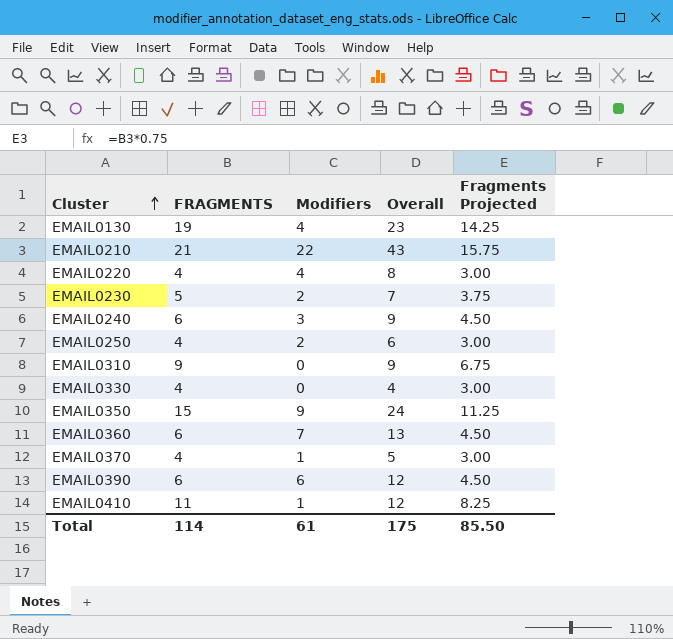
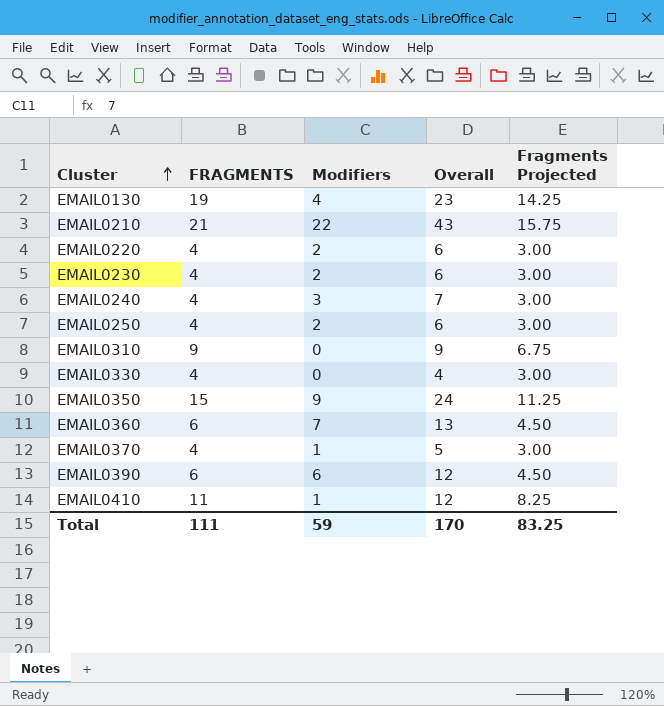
EMAIL0220 | Modifiers: 4 -> 2
EMAIL0220 | Overall: 8 -> 6
EMAIL0230 | FRAGMENTS: 5 -> 4
EMAIL0230 | Overall: 7 -> 6
EMAIL0230 | Fragments Projected: 3.75 -> 3.00
EMAIL0240 | FRAGMENTS: 6 -> 4
EMAIL0240 | Overall: 9 -> 7
EMAIL0240 | Fragments Projected: 4.50 -> 3.00
Total | FRAGMENTS: 114 -> 111
Total | Modifiers: 61 -> 59
Total | Overall: 175 -> 170
Total | Fragments Projected: 85.50 -> 83.25

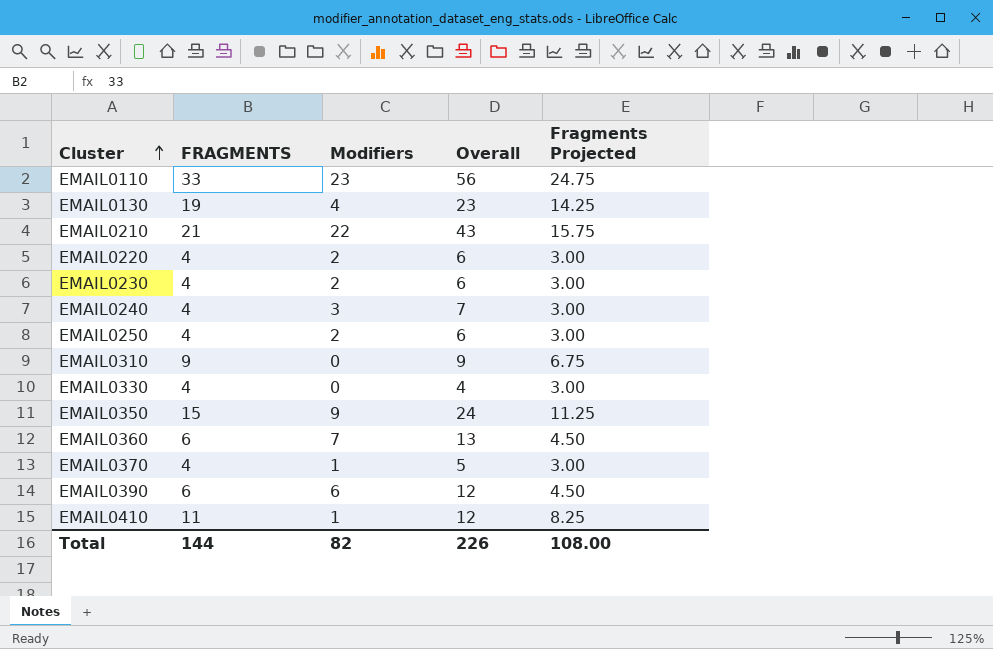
row EMAIL0110: none -> 33 | 23 | 56 | 24.75
Total | FRAGMENTS: 111 -> 144
Total | Modifiers: 59 -> 82
Total | Overall: 170 -> 226
Total | Fragments Projected: 83.25 -> 108.00

